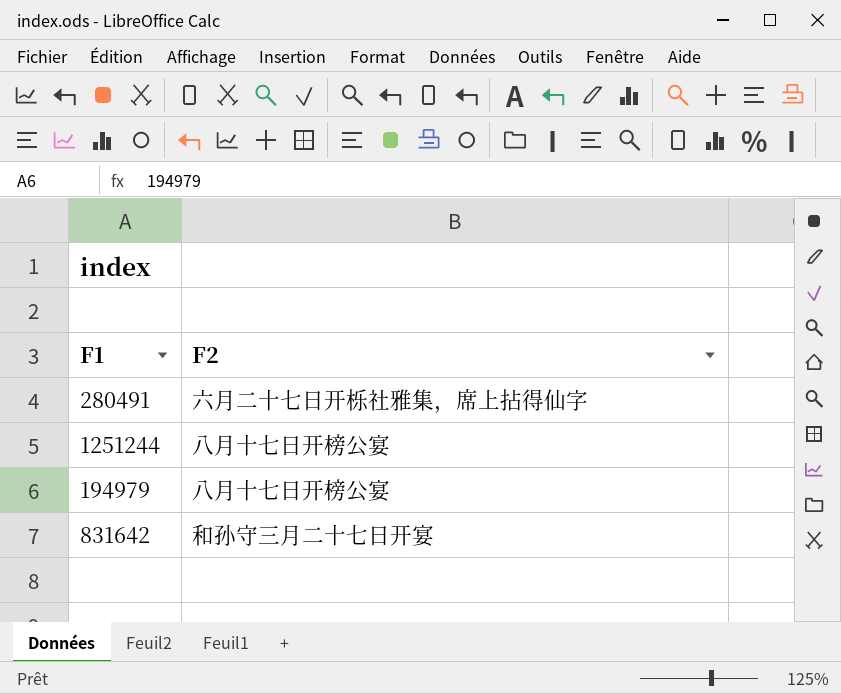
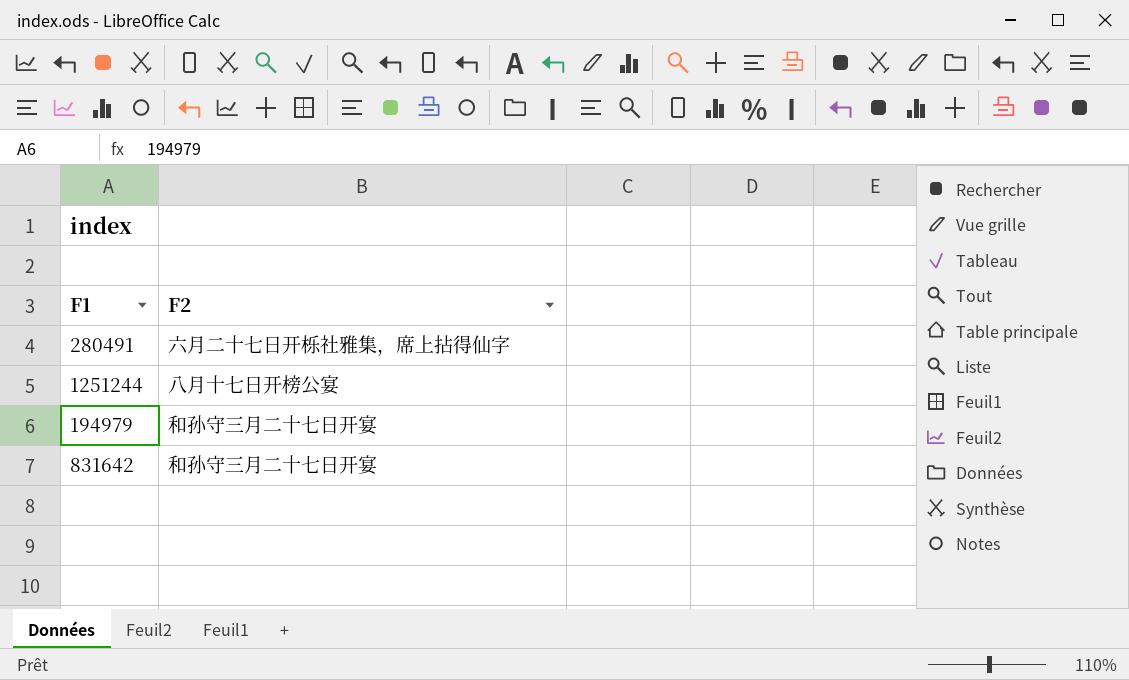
194979 | F2: 八月十七日开榜公宴 -> 和孙守三月二十七日开宴

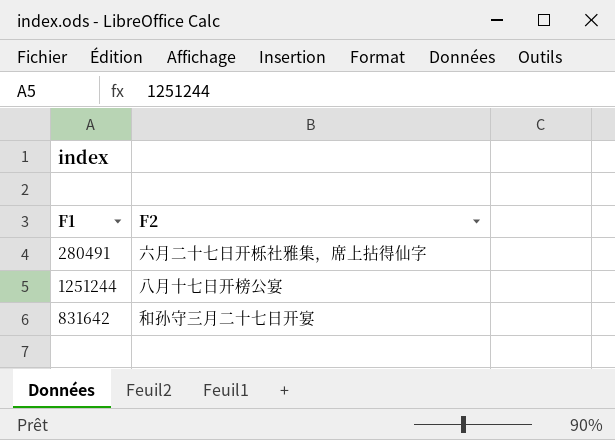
row 194979: 和孙守三月二十七日开宴 -> none

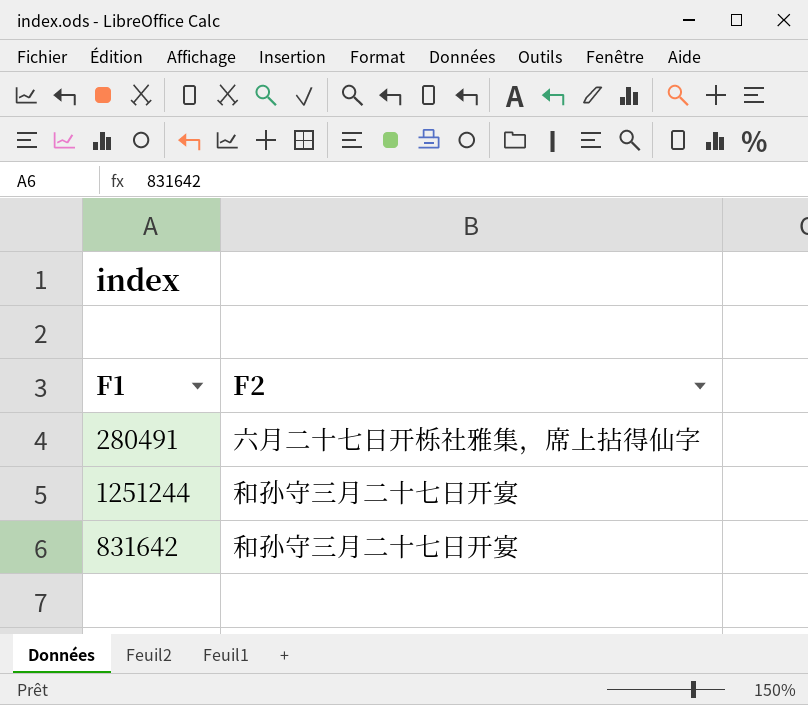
1251244 | F2: 八月十七日开榜公宴 -> 和孙守三月二十七日开宴

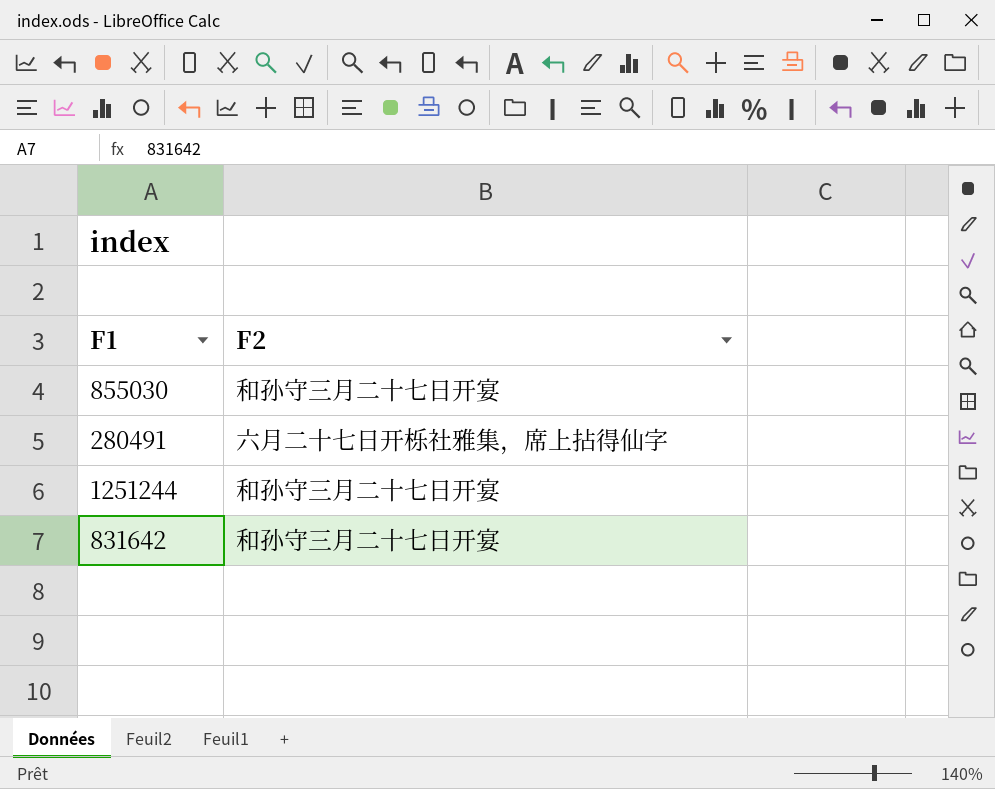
row 855030: none -> 和孙守三月二十七日开宴

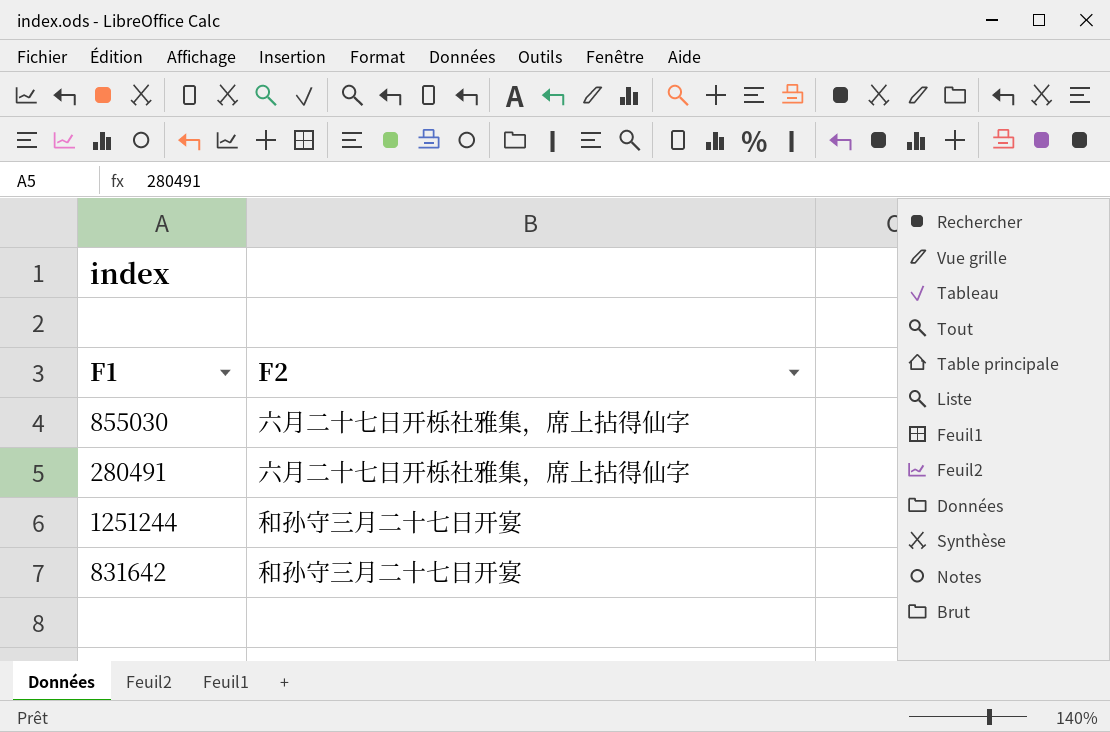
855030 | F2: 和孙守三月二十七日开宴 -> 六月二十七日开栎社雅集，席上拈得仙字

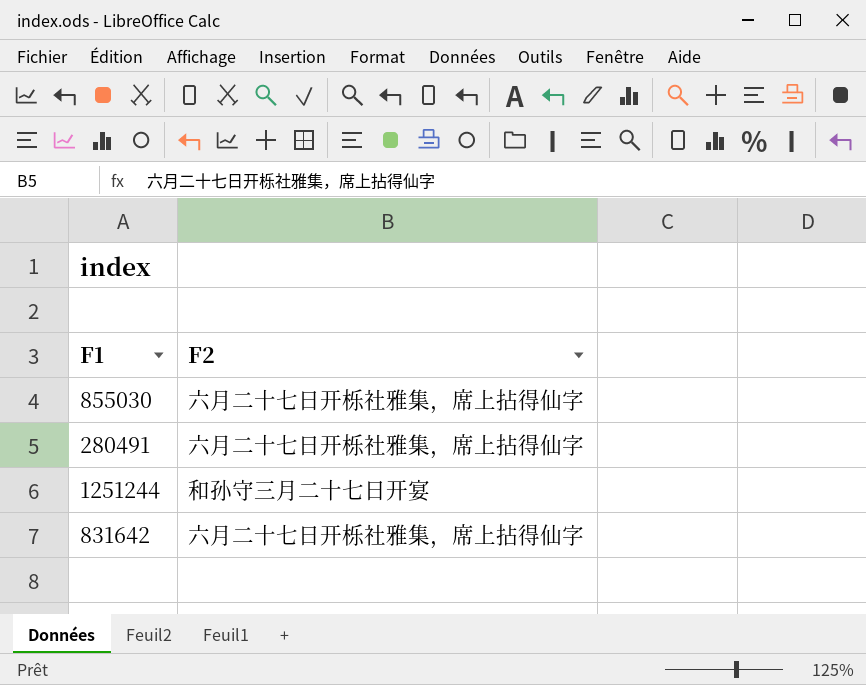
831642 | F2: 和孙守三月二十七日开宴 -> 六月二十七日开栎社雅集，席上拈得仙字

